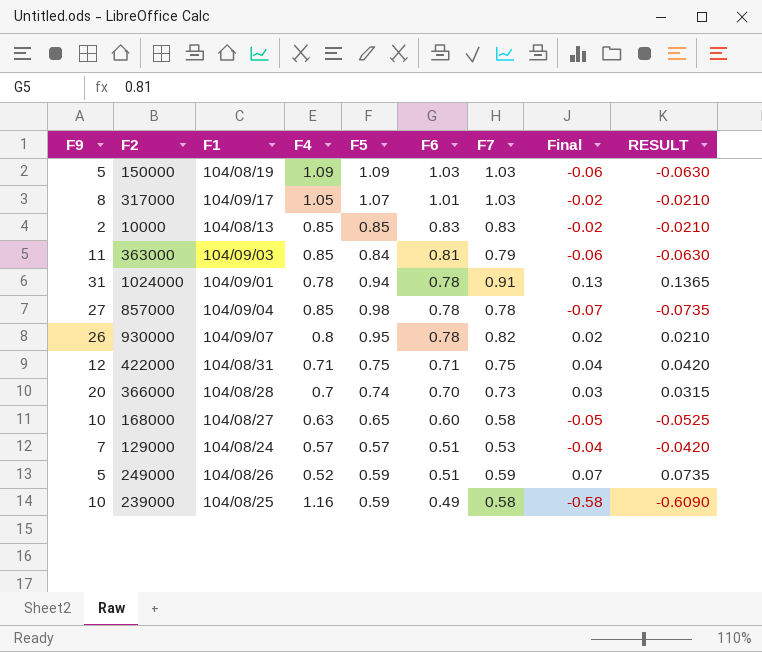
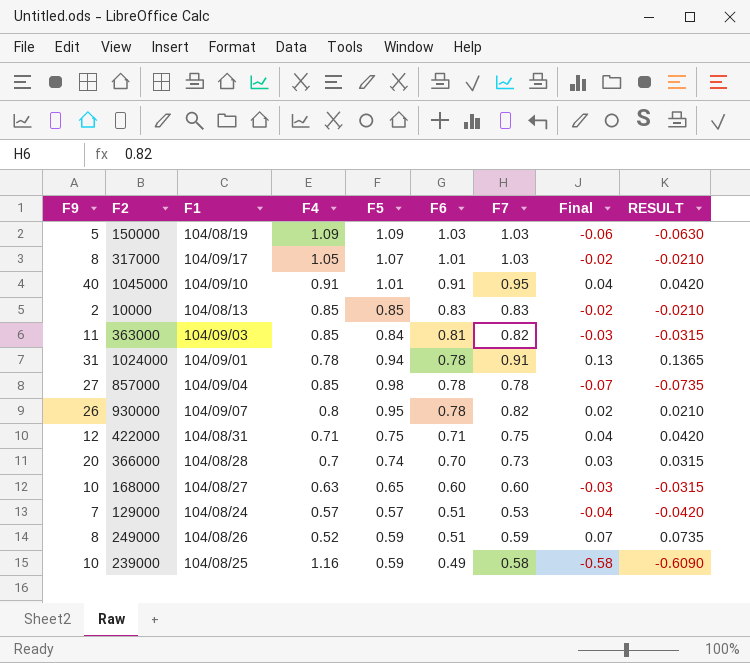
row 1045000: none -> 40 | 104/09/10 | 0.91 | 1.01 | 0.91 | 0.95 | 0.04 | 0.0420
363000 | F7: 0.79 -> 0.82
363000 | Final: -0.06 -> -0.03
363000 | RESULT: -0.0630 -> -0.0315
168000 | F7: 0.58 -> 0.60
168000 | Final: -0.05 -> -0.03
168000 | RESULT: -0.0525 -> -0.0315
249000 | F9: 5 -> 8

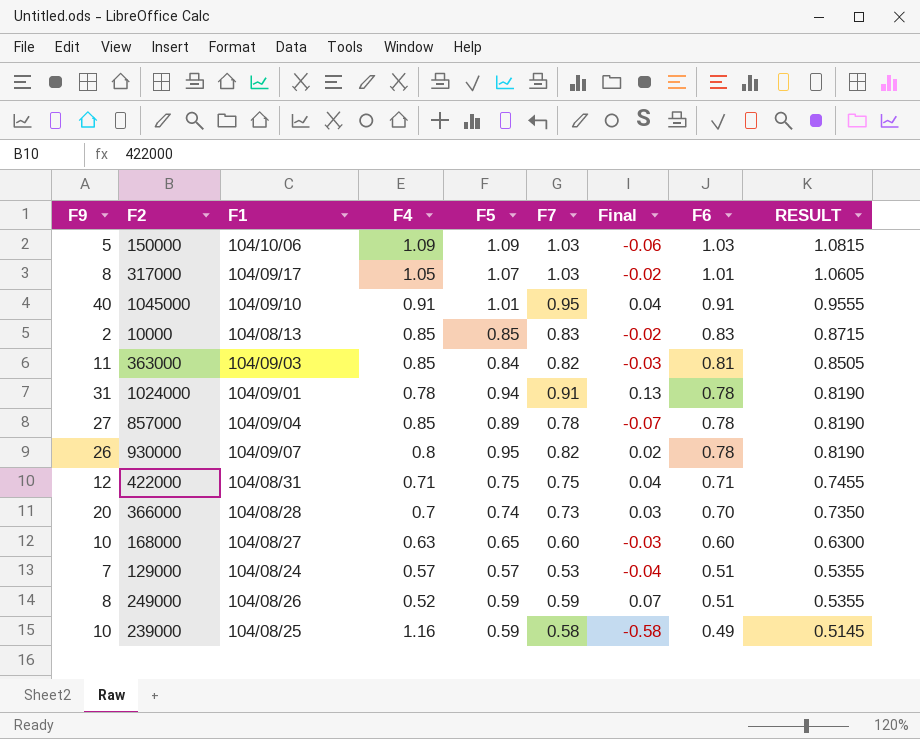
column F6 | position: 6 -> 8
column RESULT | formula: [Final] * 1.05 -> [F6] * 1.05
150000 | F1: 104/08/19 -> 104/10/06
857000 | F5: 0.98 -> 0.89

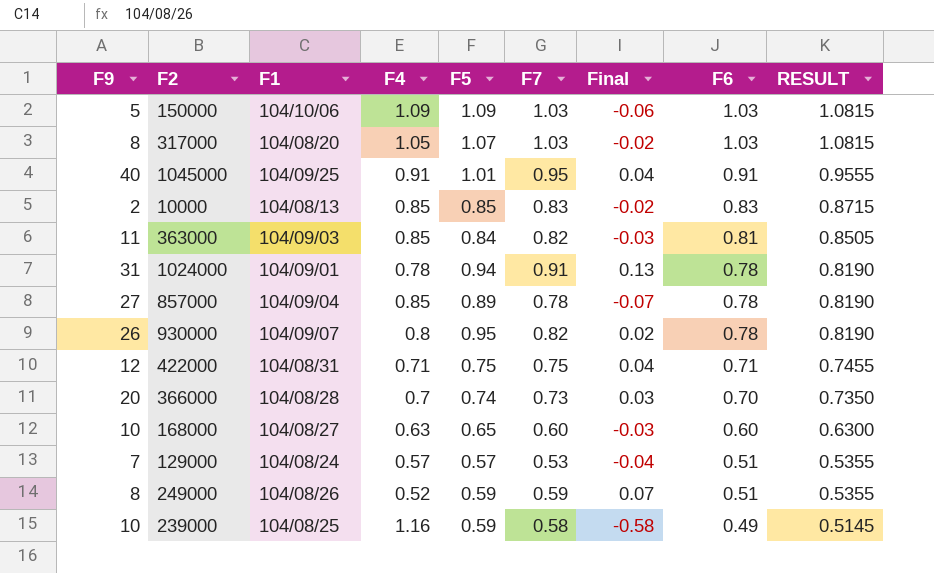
317000 | F1: 104/09/17 -> 104/08/20
317000 | F6: 1.01 -> 1.03
317000 | RESULT: 1.0605 -> 1.0815
1045000 | F1: 104/09/10 -> 104/09/25

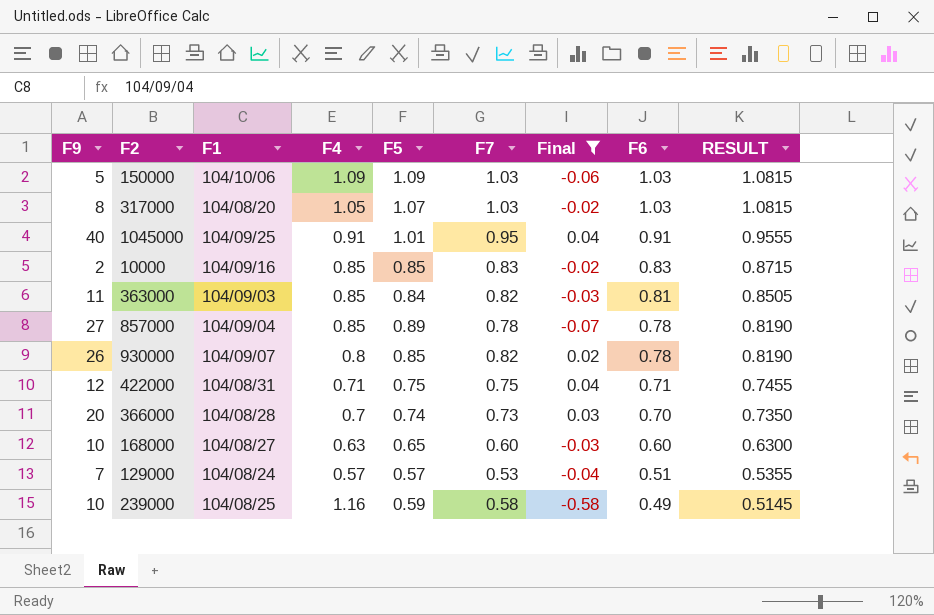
filter: none -> Final <= 0.04
10000 | F1: 104/08/13 -> 104/09/16
930000 | F5: 0.95 -> 0.85

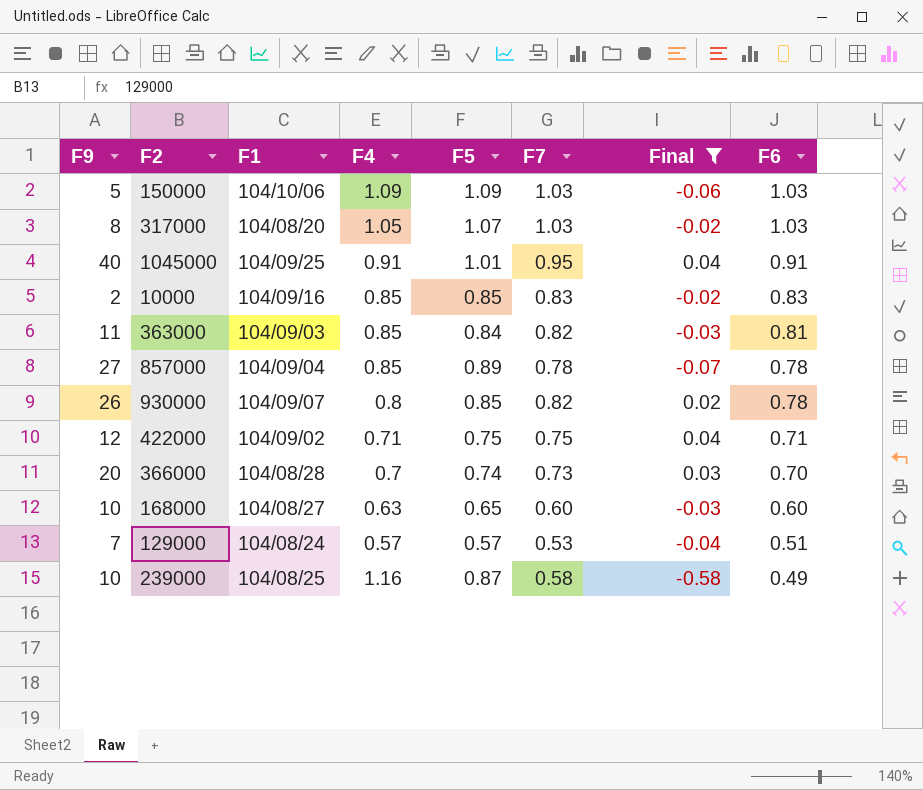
column RESULT | formula: [F6] * 1.05 -> none
422000 | F1: 104/08/31 -> 104/09/02
239000 | F5: 0.59 -> 0.87

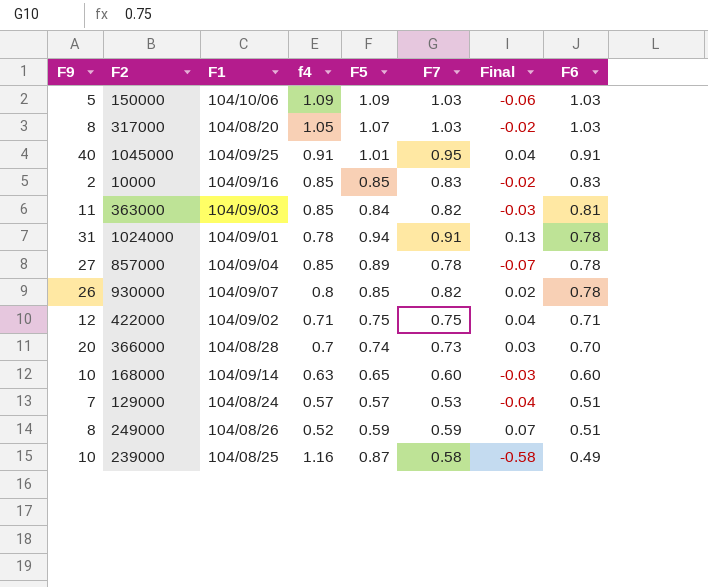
filter: Final <= 0.04 -> none
column name: F4 -> f4
168000 | F1: 104/08/27 -> 104/09/14

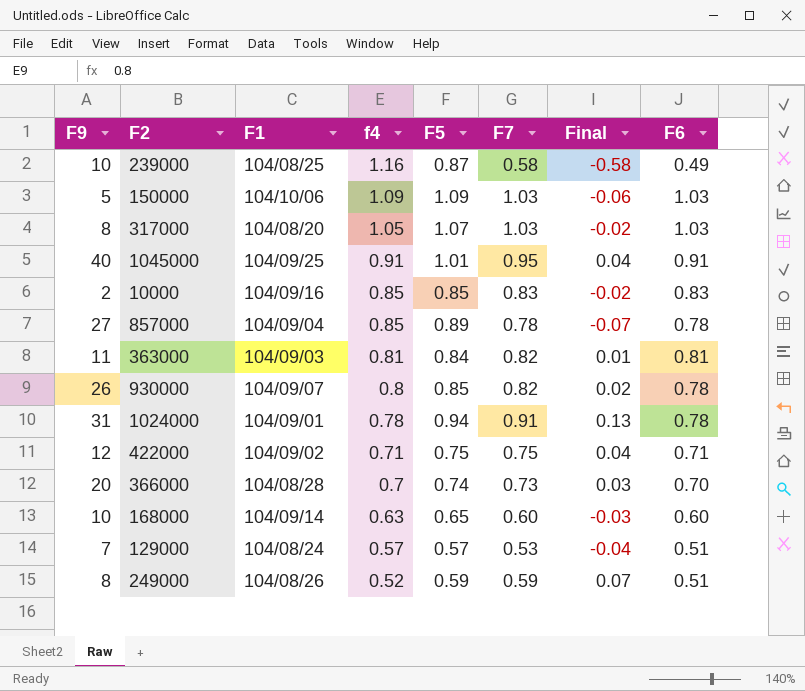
row order: F6 descending -> f4 descending
363000 | f4: 0.85 -> 0.81
363000 | Final: -0.03 -> 0.01

